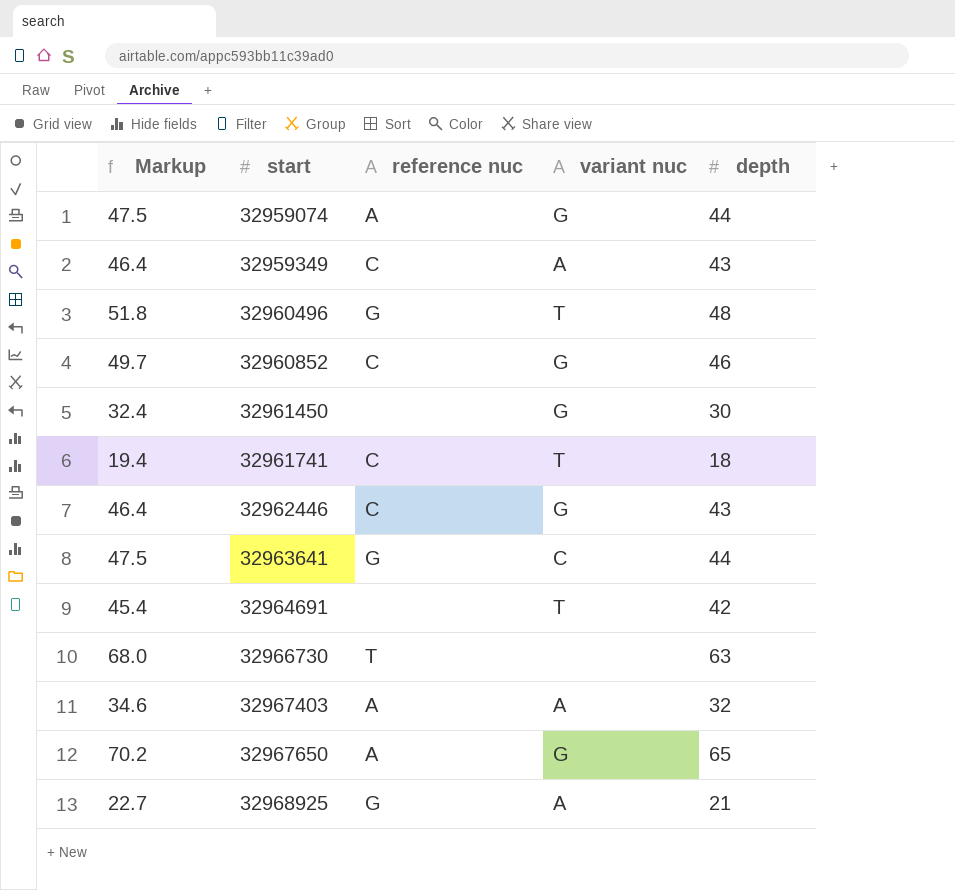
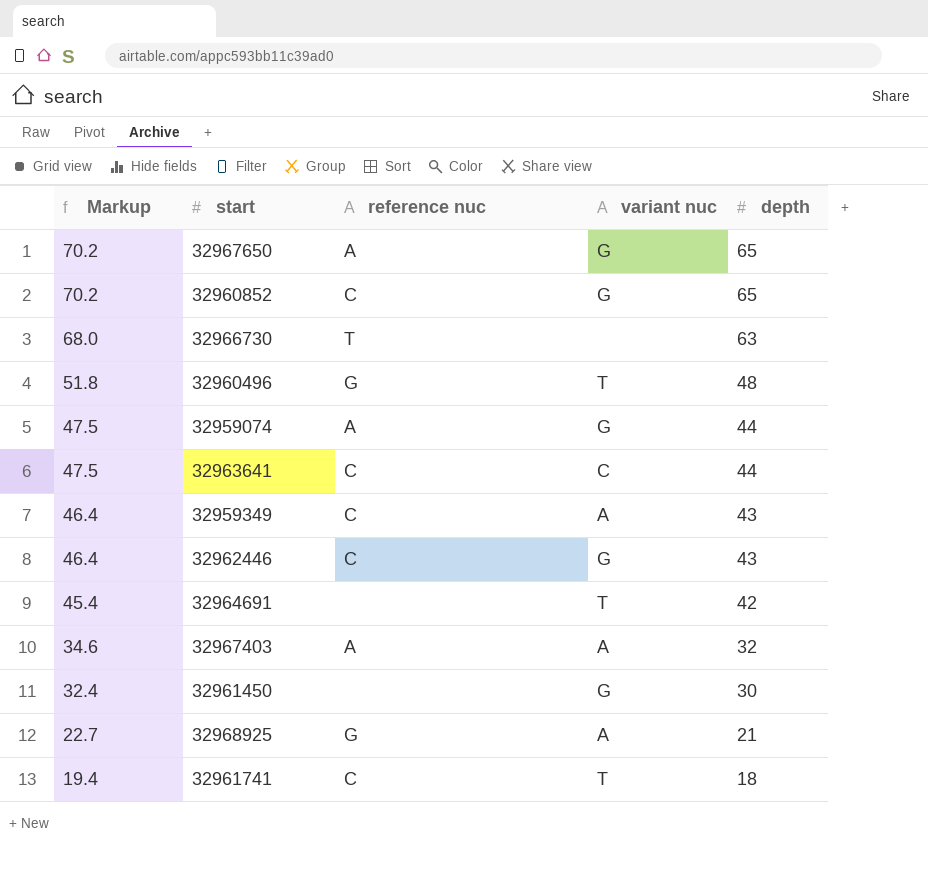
row order: start ascending -> Markup descending
32960852 | Markup: 49.7 -> 70.2
32960852 | depth: 46 -> 65
32963641 | reference nuc: G -> C

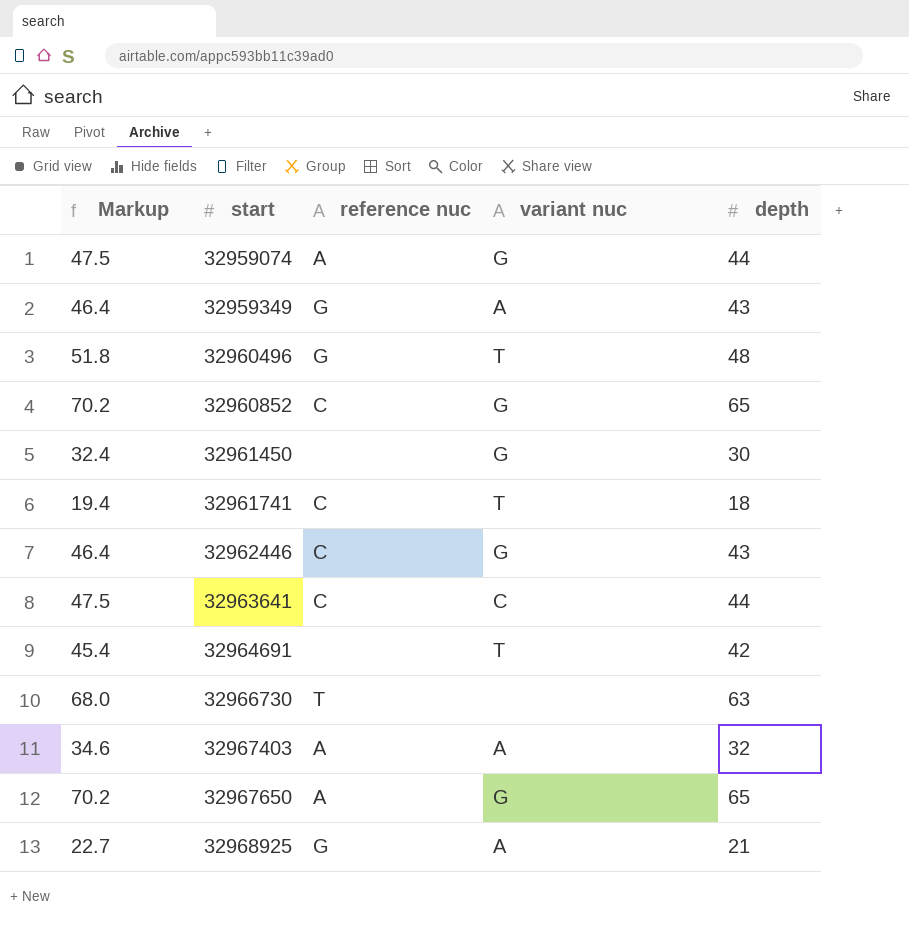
row order: Markup descending -> start ascending
32959349 | reference nuc: C -> G

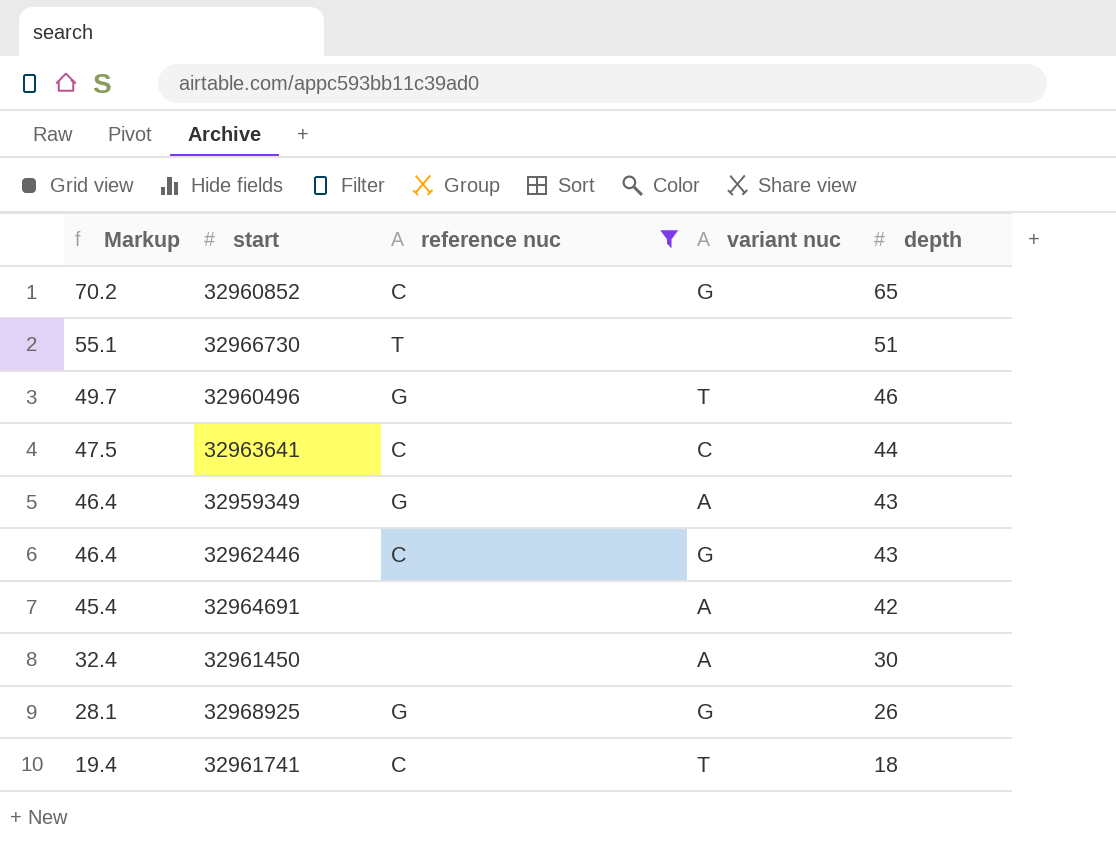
filter: none -> reference nuc != A
row order: start ascending -> Markup descending
32966730 | Markup: 68.0 -> 55.1
32966730 | depth: 63 -> 51
32960496 | Markup: 51.8 -> 49.7
32960496 | depth: 48 -> 46
32964691 | variant nuc: T -> A
32961450 | variant nuc: G -> A
32968925 | Markup: 22.7 -> 28.1
32968925 | variant nuc: A -> G
32968925 | depth: 21 -> 26

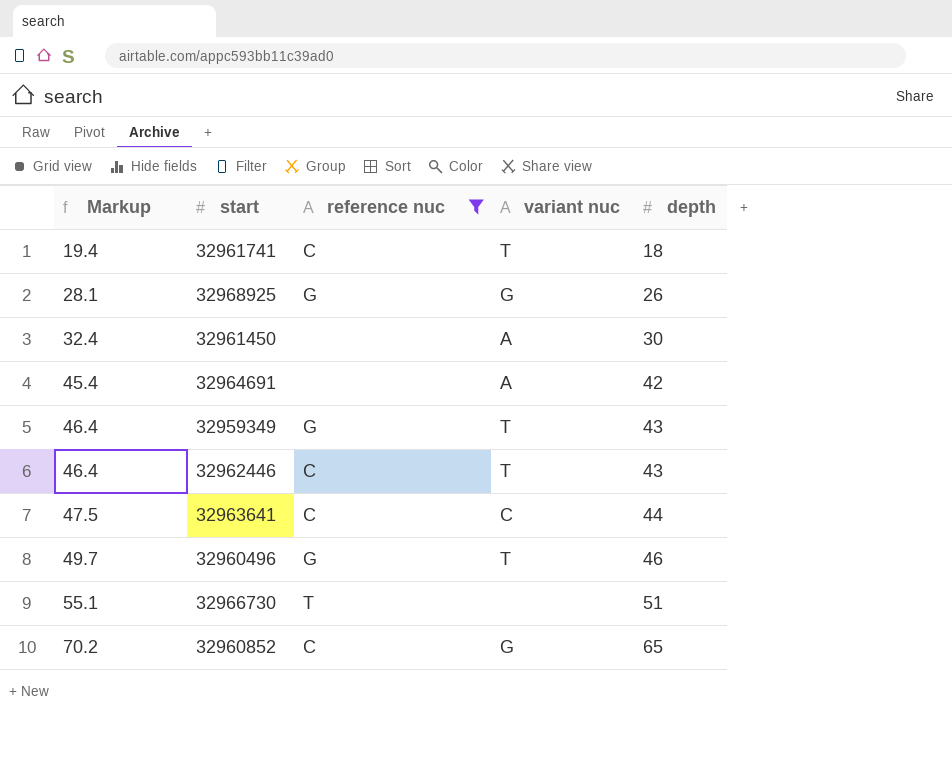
row order: Markup descending -> Markup ascending
32959349 | variant nuc: A -> T
32962446 | variant nuc: G -> T

